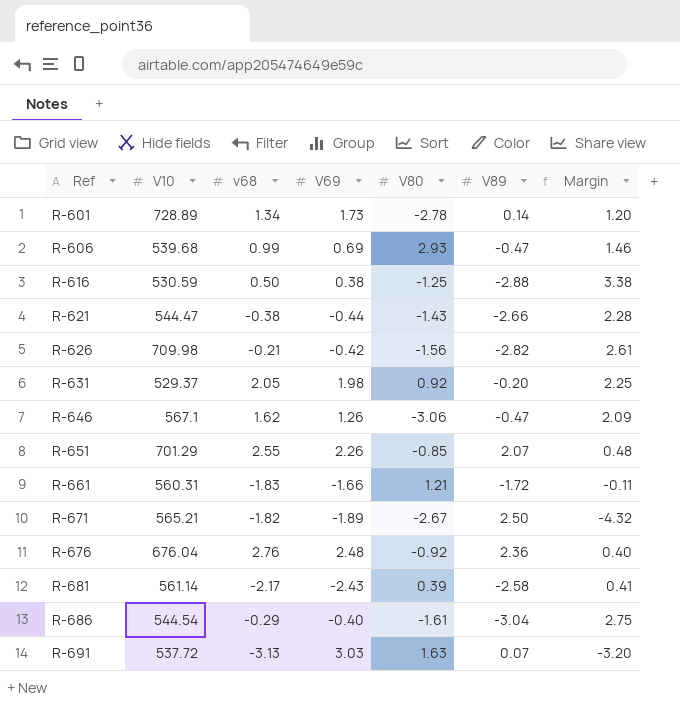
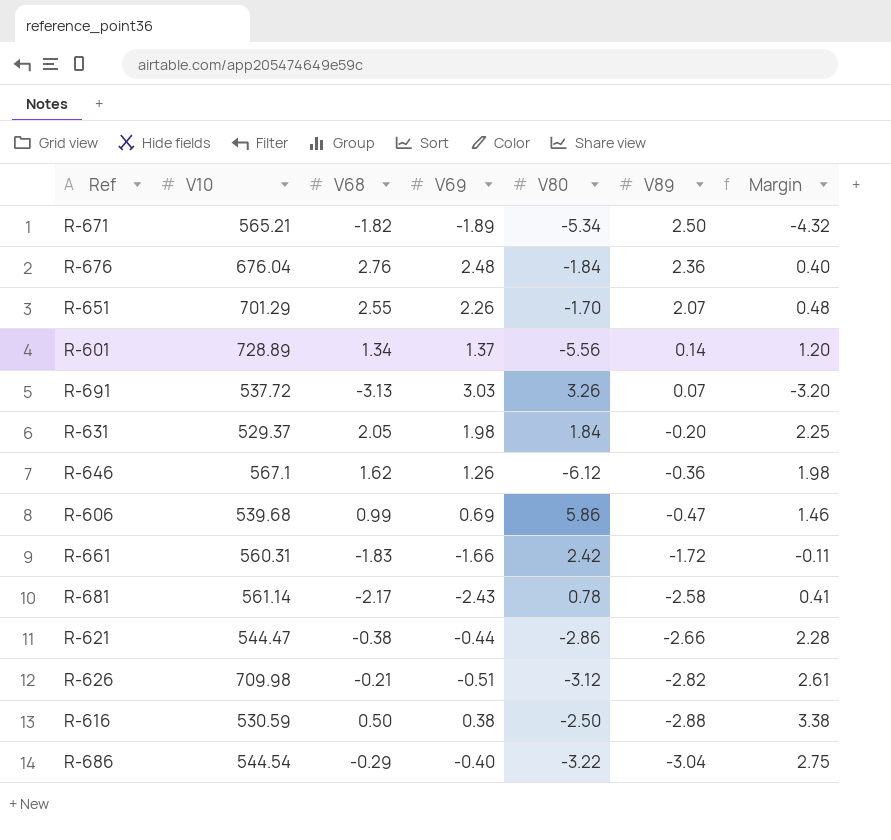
row order: Ref ascending -> V89 descending
column name: v68 -> V68
R-671 | V80: -2.67 -> -5.34
R-676 | V80: -0.92 -> -1.84
R-651 | V80: -0.85 -> -1.70
R-601 | V69: 1.73 -> 1.37
R-601 | V80: -2.78 -> -5.56
R-691 | V80: 1.63 -> 3.26
R-631 | V80: 0.92 -> 1.84
R-646 | V80: -3.06 -> -6.12
R-646 | V89: -0.47 -> -0.36
R-646 | Margin: 2.09 -> 1.98
R-606 | V80: 2.93 -> 5.86
R-661 | V80: 1.21 -> 2.42
R-681 | V80: 0.39 -> 0.78
R-621 | V80: -1.43 -> -2.86
R-626 | V69: -0.42 -> -0.51
R-626 | V80: -1.56 -> -3.12
R-616 | V80: -1.25 -> -2.50
R-686 | V80: -1.61 -> -3.22

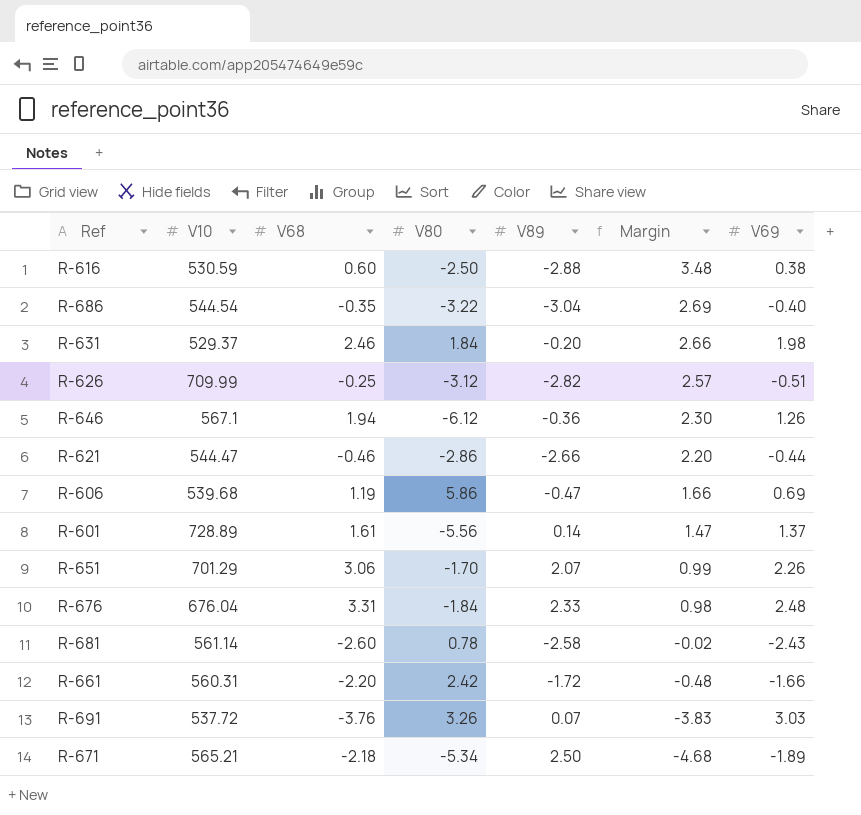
row order: V89 descending -> Margin descending
column V69 | position: 4 -> 7
R-616 | V68: 0.50 -> 0.60
R-616 | Margin: 3.38 -> 3.48
R-686 | V68: -0.29 -> -0.35
R-686 | Margin: 2.75 -> 2.69
R-631 | V68: 2.05 -> 2.46
R-631 | Margin: 2.25 -> 2.66
R-626 | V10: 709.98 -> 709.99
R-626 | V68: -0.21 -> -0.25
R-626 | Margin: 2.61 -> 2.57
R-646 | V68: 1.62 -> 1.94
R-646 | Margin: 1.98 -> 2.30
R-621 | V68: -0.38 -> -0.46
R-621 | Margin: 2.28 -> 2.20
R-606 | V68: 0.99 -> 1.19
R-606 | Margin: 1.46 -> 1.66
R-601 | V68: 1.34 -> 1.61
R-601 | Margin: 1.20 -> 1.47
R-651 | V68: 2.55 -> 3.06
R-651 | Margin: 0.48 -> 0.99
R-676 | V68: 2.76 -> 3.31
R-676 | V89: 2.36 -> 2.33
R-676 | Margin: 0.40 -> 0.98
R-681 | V68: -2.17 -> -2.60
R-681 | Margin: 0.41 -> -0.02
R-661 | V68: -1.83 -> -2.20
R-661 | Margin: -0.11 -> -0.48
R-691 | V68: -3.13 -> -3.76
R-691 | Margin: -3.20 -> -3.83
R-671 | V68: -1.82 -> -2.18
R-671 | Margin: -4.32 -> -4.68

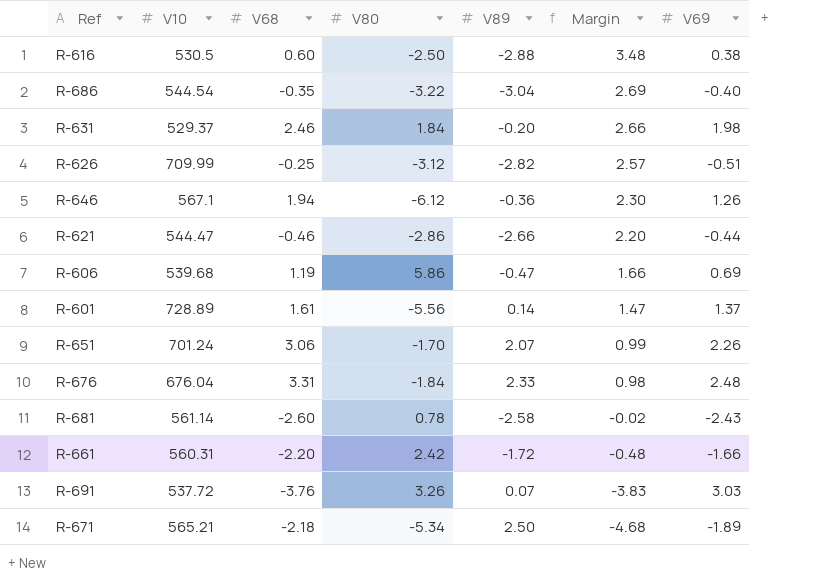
R-616 | V10: 530.59 -> 530.5
R-651 | V10: 701.29 -> 701.24

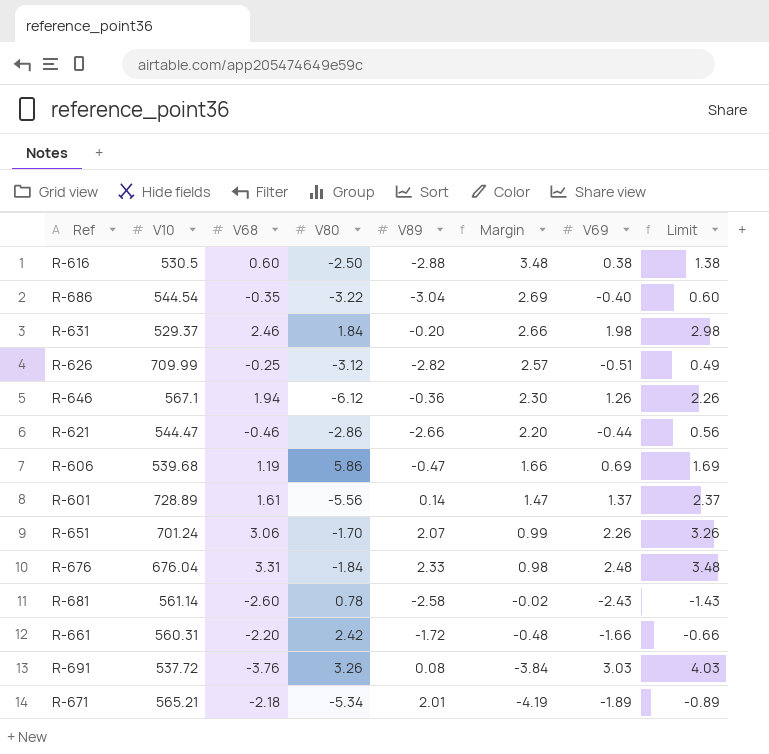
column Limit | formula: none -> [V69] + 1
R-691 | V89: 0.07 -> 0.08
R-691 | Margin: -3.83 -> -3.84
R-671 | V89: 2.50 -> 2.01
R-671 | Margin: -4.68 -> -4.19

